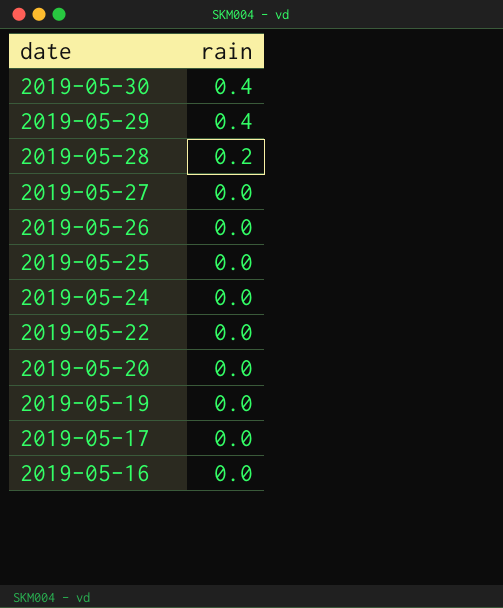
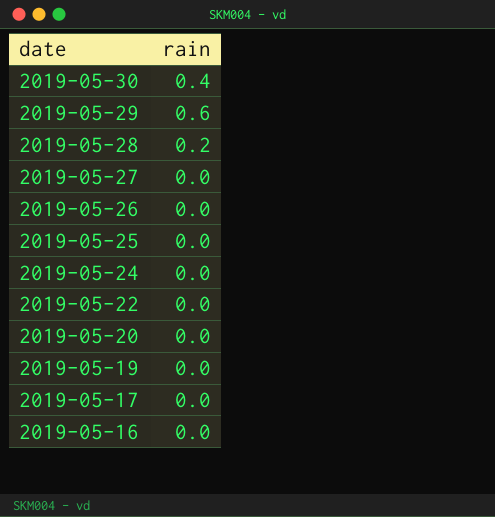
2019-05-29 | rain: 0.4 -> 0.6

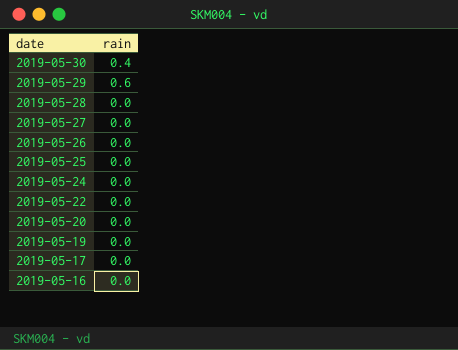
2019-05-28 | rain: 0.2 -> 0.0

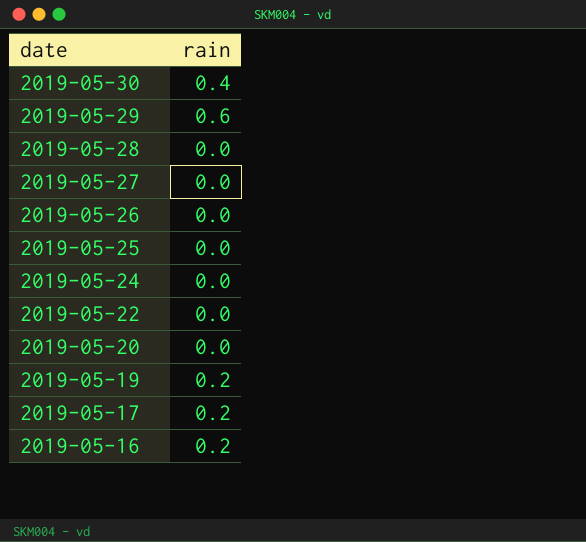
2019-05-19 | rain: 0.0 -> 0.2
2019-05-17 | rain: 0.0 -> 0.2
2019-05-16 | rain: 0.0 -> 0.2

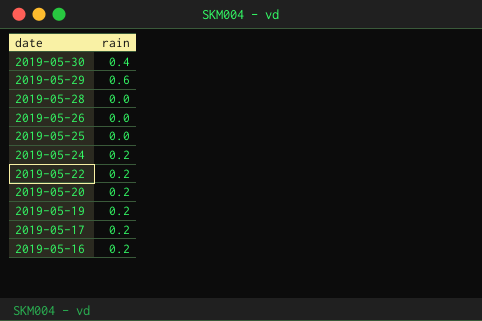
row 2019-05-27: 0.0 -> none
2019-05-24 | rain: 0.0 -> 0.2
2019-05-22 | rain: 0.0 -> 0.2
2019-05-20 | rain: 0.0 -> 0.2

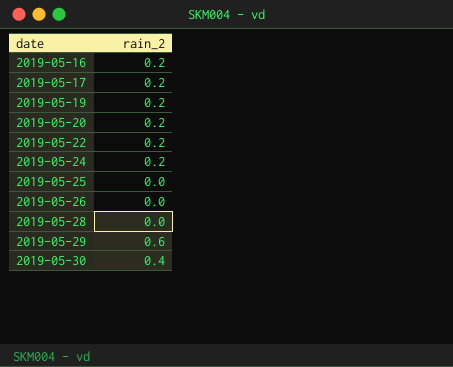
row order: date descending -> date ascending
column name: rain -> rain_2

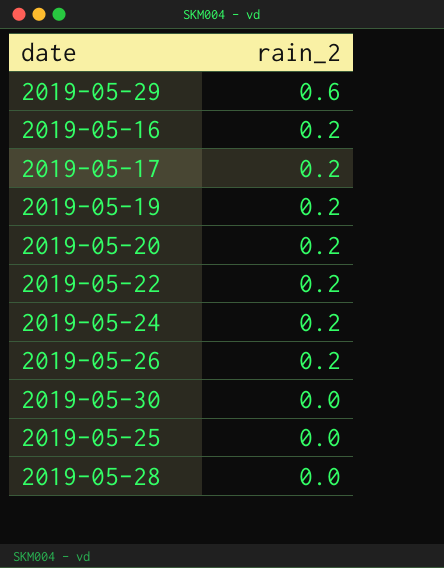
row order: date ascending -> rain_2 descending
2019-05-26 | rain_2: 0.0 -> 0.2
2019-05-30 | rain_2: 0.4 -> 0.0

